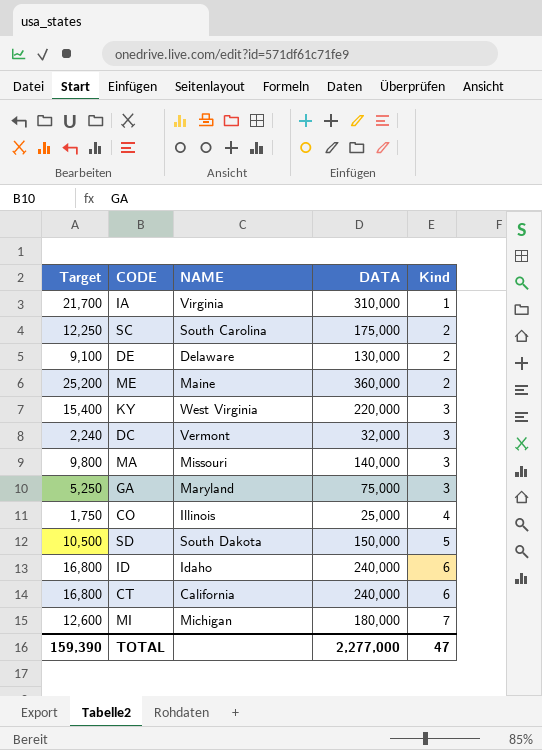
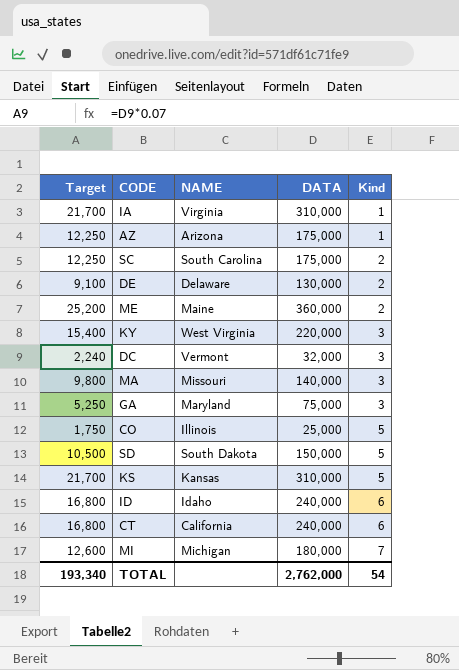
row AZ: none -> 12,250 | Arizona | 175,000 | 1
CO | Kind: 4 -> 5
row KS: none -> 21,700 | Kansas | 310,000 | 5
TOTAL | Target: 159,390 -> 193,340
TOTAL | DATA: 2,277,000 -> 2,762,000
TOTAL | Kind: 47 -> 54

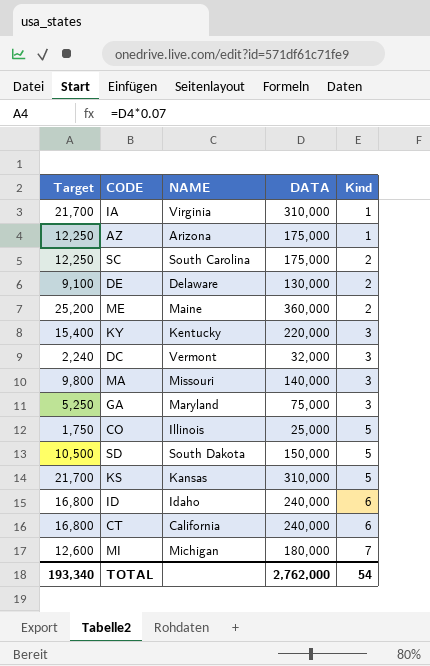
KY | NAME: West Virginia -> Kentucky

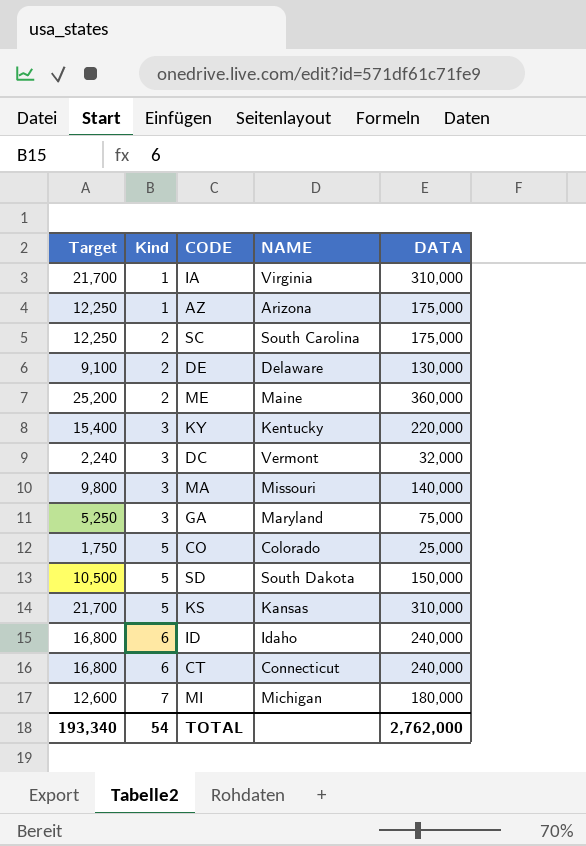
column Kind | position: 5 -> 2
CO | NAME: Illinois -> Colorado
CT | NAME: California -> Connecticut

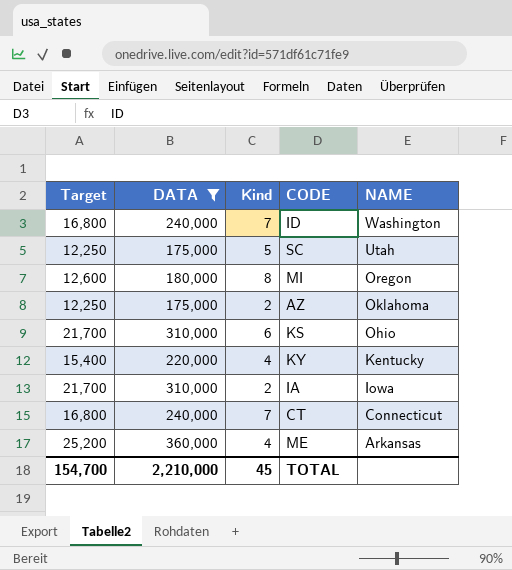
filter: none -> DATA >= 175,000
row order: Kind ascending -> NAME descending
column DATA | position: 5 -> 2
ID | Kind: 6 -> 7
ID | NAME: Idaho -> Washington
SC | Kind: 2 -> 5
SC | NAME: South Carolina -> Utah
MI | Kind: 7 -> 8
MI | NAME: Michigan -> Oregon
AZ | Kind: 1 -> 2
AZ | NAME: Arizona -> Oklahoma
KS | Kind: 5 -> 6
KS | NAME: Kansas -> Ohio
KY | Kind: 3 -> 4
IA | Kind: 1 -> 2
IA | NAME: Virginia -> Iowa
CT | Kind: 6 -> 7
ME | Kind: 2 -> 4
ME | NAME: Maine -> Arkansas
TOTAL | Target: 193,340 -> 154,700
TOTAL | DATA: 2,762,000 -> 2,210,000
TOTAL | Kind: 54 -> 45

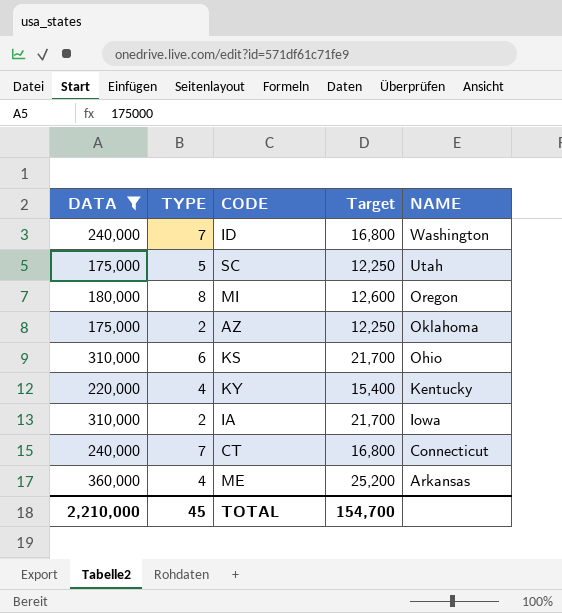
column name: Kind -> TYPE
column Target | position: 1 -> 4

